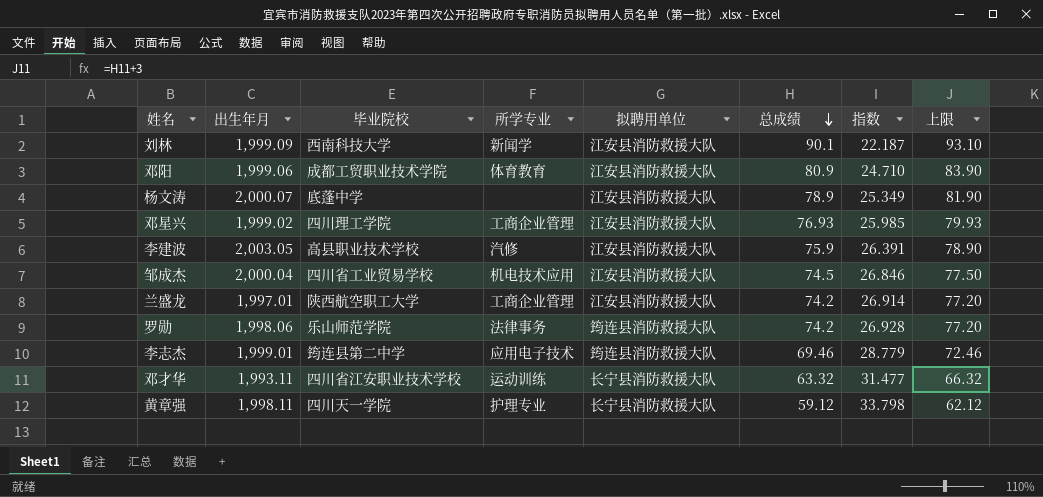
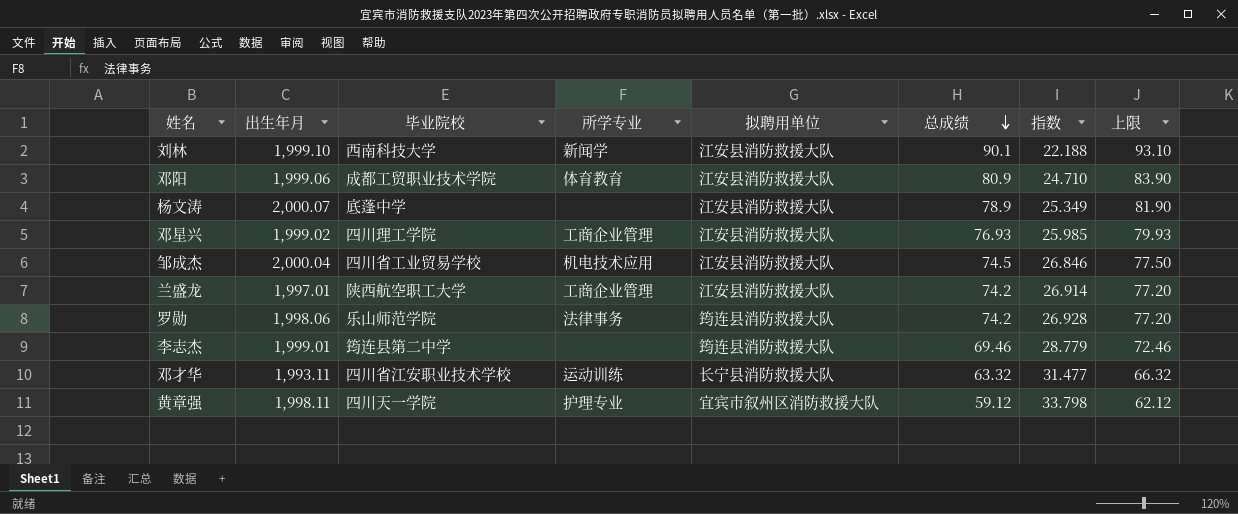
row 李建波: 2,003.05 | 高县职业技术学校 | 汽修 | 江安县消防救援大队 | 75.9 | 26.391 | 78.90 -> none
刘林 | 出生年月: 1,999.09 -> 1,999.10
刘林 | 指数: 22.187 -> 22.188
李志杰 | 所学专业: 应用电子技术 -> none
黄章强 | 拟聘用单位: 长宁县消防救援大队 -> 宜宾市叙州区消防救援大队

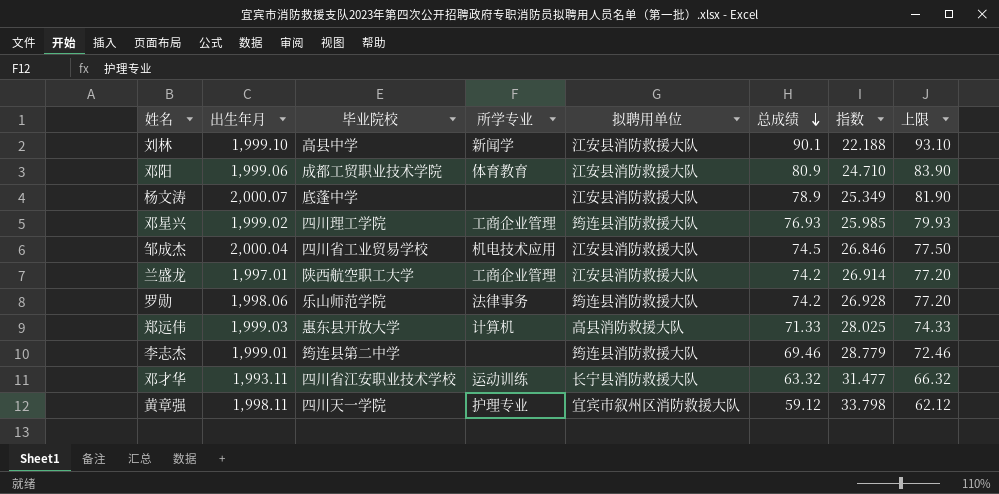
刘林 | 毕业院校: 西南科技大学 -> 高县中学
邓星兴 | 拟聘用单位: 江安县消防救援大队 -> 筠连县消防救援大队
row 郑远伟: none -> 1,999.03 | 惠东县开放大学 | 计算机 | 高县消防救援大队 | 71.33 | 28.025 | 74.33

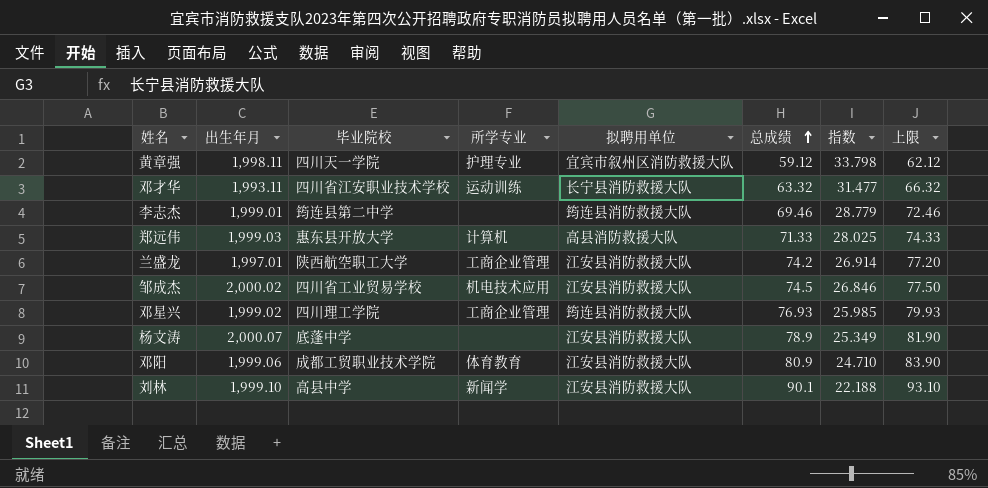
row order: 总成绩 descending -> 总成绩 ascending
row 罗勋: 1,998.06 | 乐山师范学院 | 法律事务 | 筠连县消防救援大队 | 74.2 | 26.928 | 77.20 -> none
邹成杰 | 出生年月: 2,000.04 -> 2,000.02

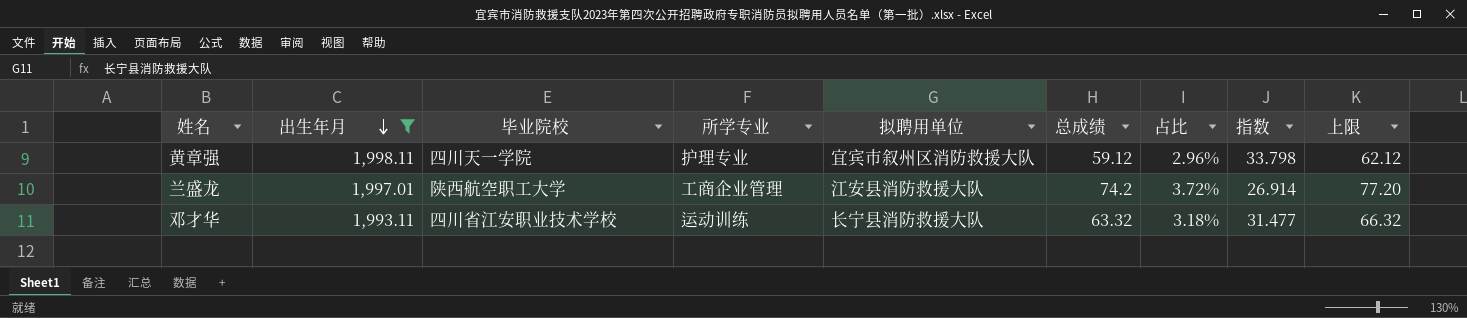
filter: none -> 出生年月 <= 1,998.11
row order: 总成绩 ascending -> 出生年月 descending
column 占比 | formula: none -> [总成绩] / [出生年月]

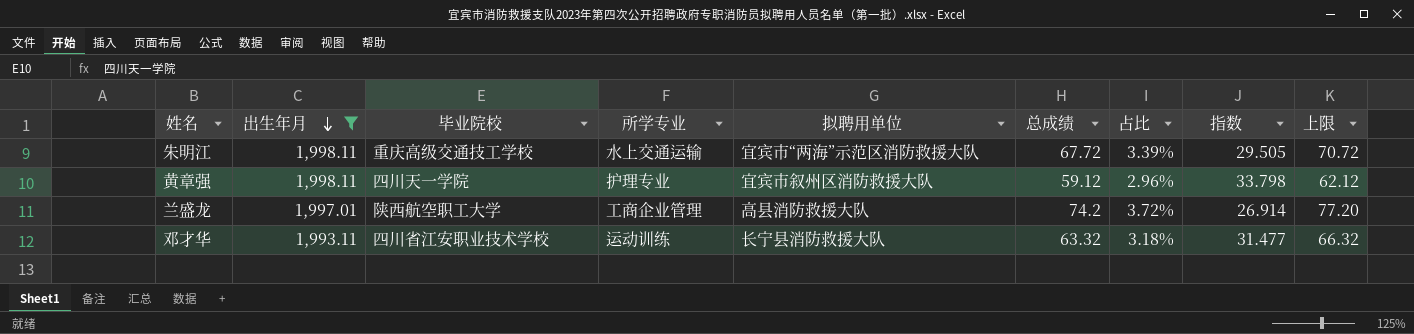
row 朱明江: none -> 1,998.11 | 重庆高级交通技工学校 | 水上交通运输 | 宜宾市“两海”示范区消防救援大队 | 67.72 | 3.39% | 29.505 | 70.72
兰盛龙 | 拟聘用单位: 江安县消防救援大队 -> 高县消防救援大队

